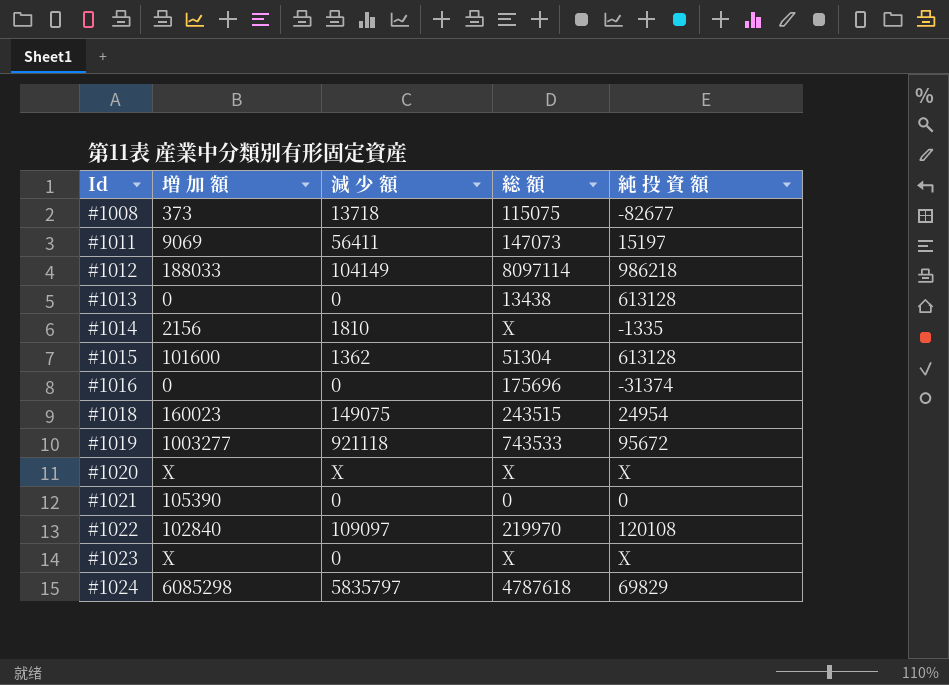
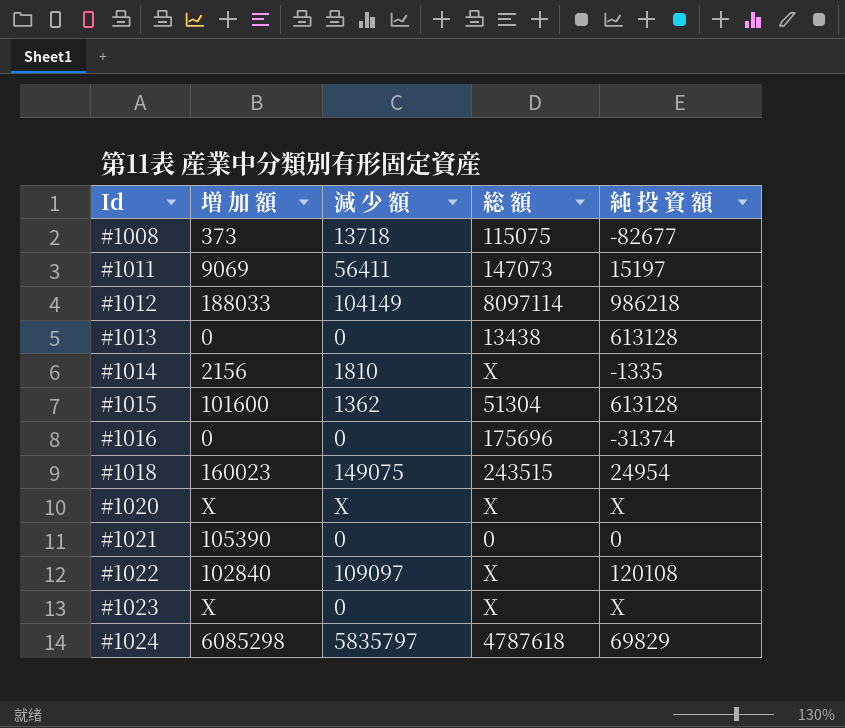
row #1019: 1003277 | 921118 | 743533 | 95672 -> none
#1022 | 総 額: 219970 -> X

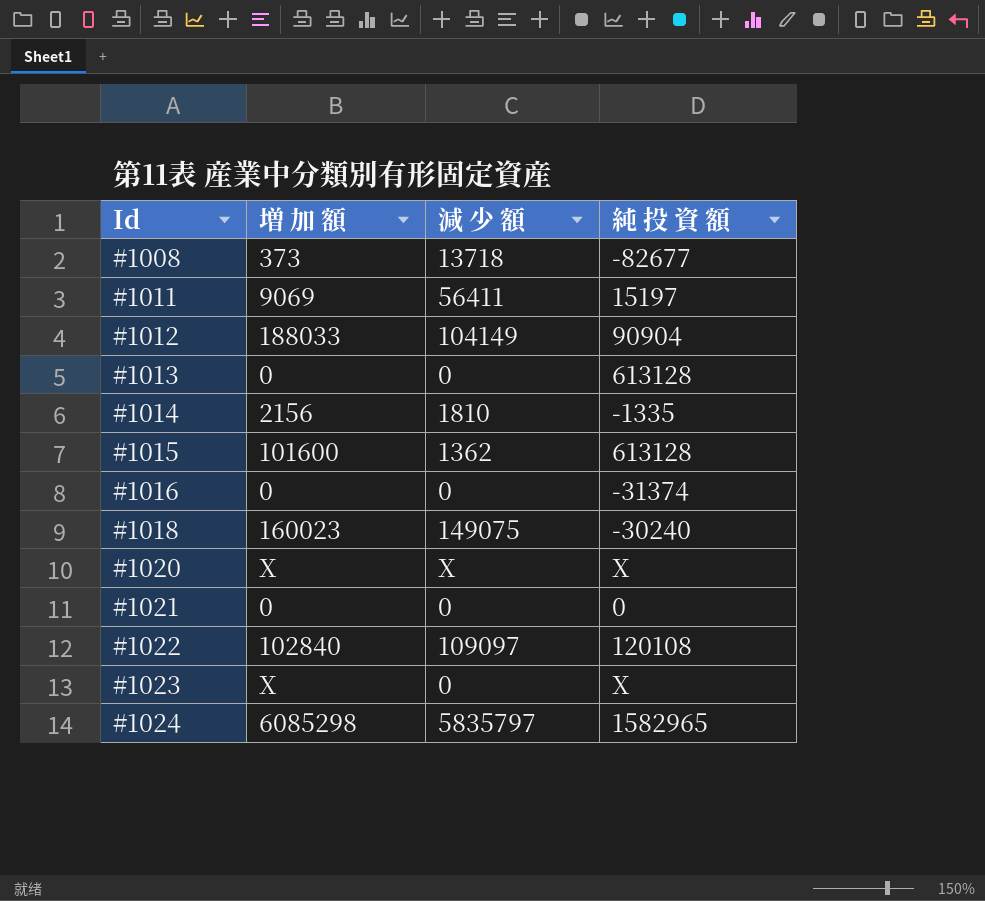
column 総 額 | position: 4 -> none
#1012 | 純 投 資 額: 986218 -> 90904
#1018 | 純 投 資 額: 24954 -> -30240
#1021 | 増 加 額: 105390 -> 0
#1024 | 純 投 資 額: 69829 -> 1582965

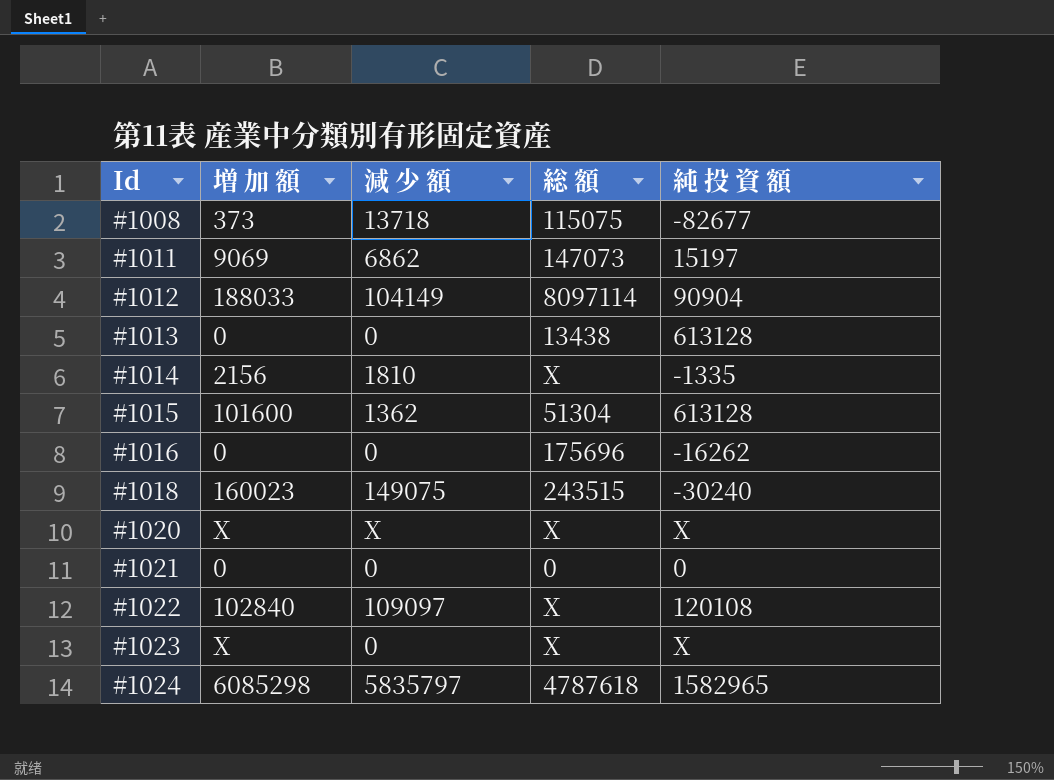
column 総 額 | position: none -> 4
#1011 | 減 少 額: 56411 -> 6862
#1016 | 純 投 資 額: -31374 -> -16262

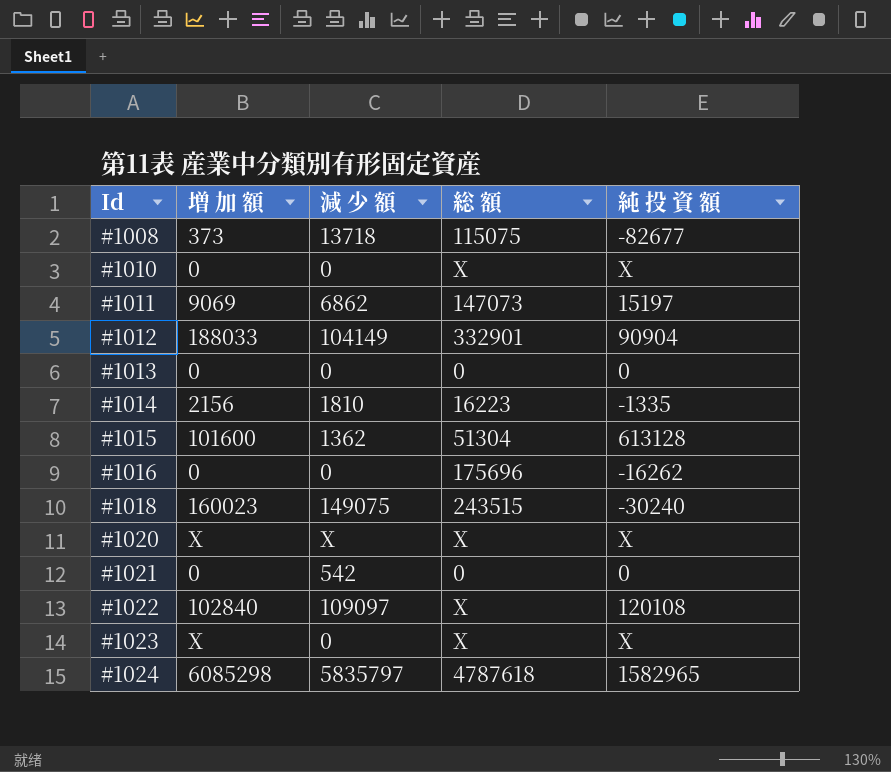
row #1010: none -> 0 | 0 | X | X
#1012 | 総 額: 8097114 -> 332901
#1013 | 総 額: 13438 -> 0
#1013 | 純 投 資 額: 613128 -> 0
#1014 | 総 額: X -> 16223
#1021 | 減 少 額: 0 -> 542

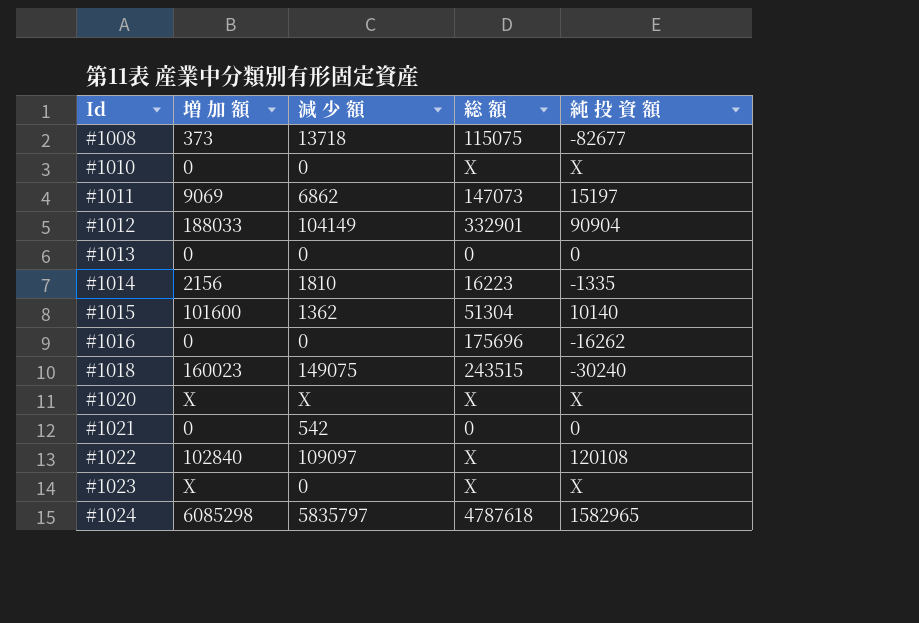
#1015 | 純 投 資 額: 613128 -> 10140

